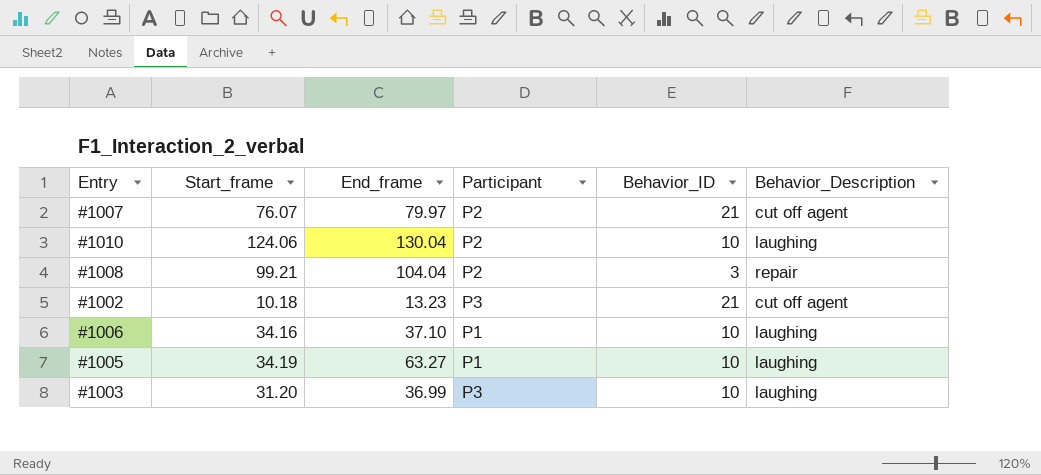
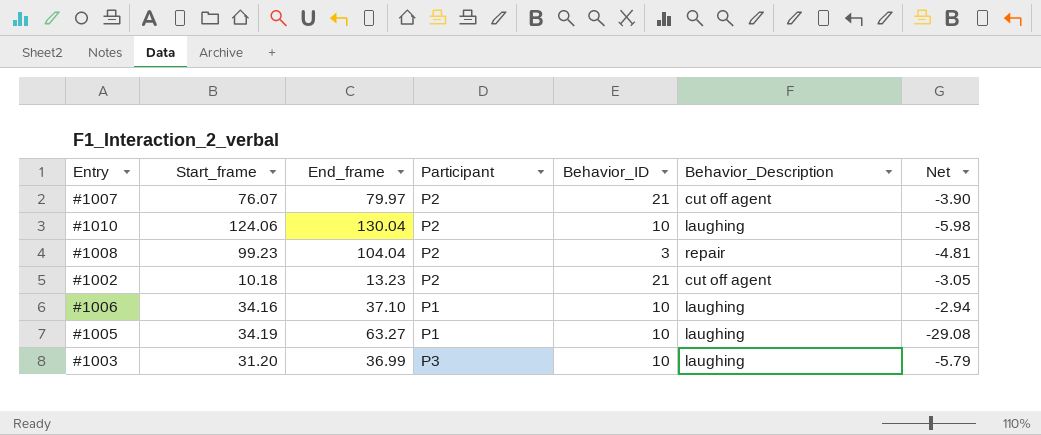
column Net | formula: none -> [Start_frame] - [End_frame]
#1008 | Start_frame: 99.21 -> 99.23
#1002 | Participant: P3 -> P2

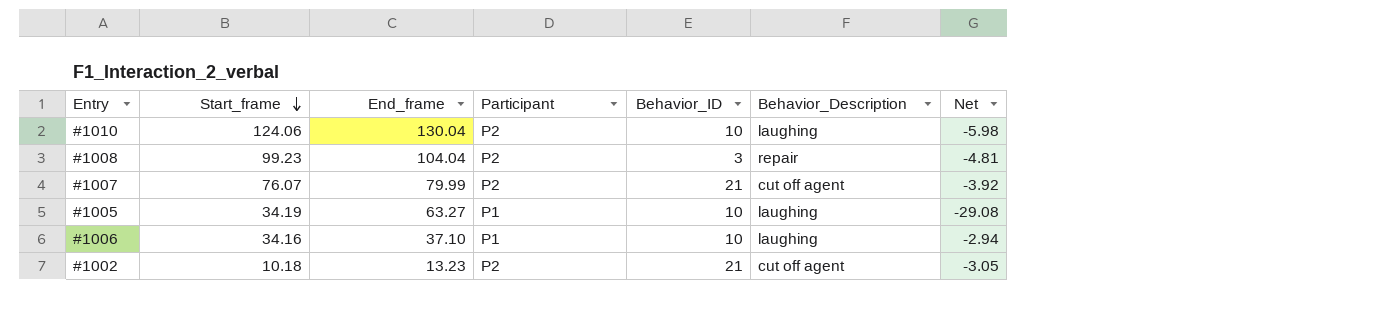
row order: none -> Start_frame descending
row #1003: 31.20 | 36.99 | P3 | 10 | laughing | -5.79 -> none
#1007 | End_frame: 79.97 -> 79.99
#1007 | Net: -3.90 -> -3.92

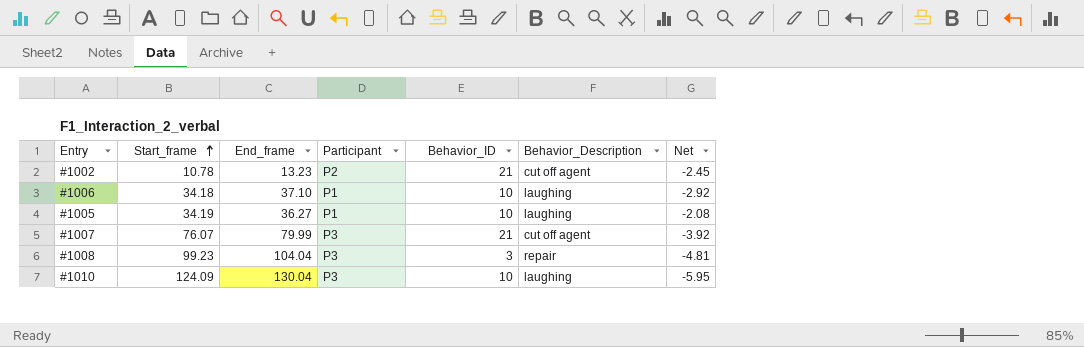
row order: Start_frame descending -> Start_frame ascending
#1002 | Start_frame: 10.18 -> 10.78
#1002 | Net: -3.05 -> -2.45
#1006 | Start_frame: 34.16 -> 34.18
#1006 | Net: -2.94 -> -2.92
#1005 | End_frame: 63.27 -> 36.27
#1005 | Net: -29.08 -> -2.08
#1007 | Participant: P2 -> P3
#1008 | Participant: P2 -> P3
#1010 | Start_frame: 124.06 -> 124.09
#1010 | Participant: P2 -> P3
#1010 | Net: -5.98 -> -5.95

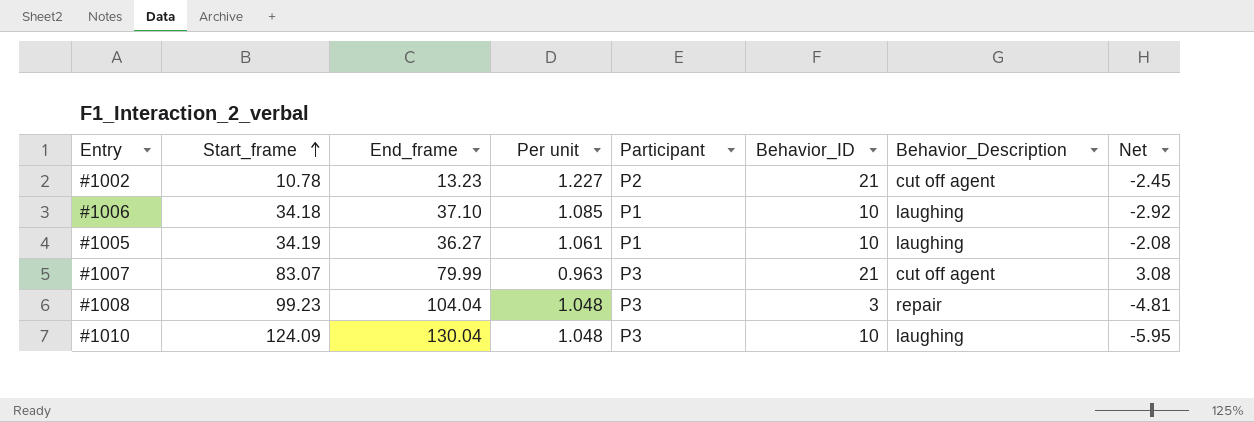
column Per unit | formula: none -> [End_frame] / [Start_frame]
#1007 | Start_frame: 76.07 -> 83.07
#1007 | Net: -3.92 -> 3.08

